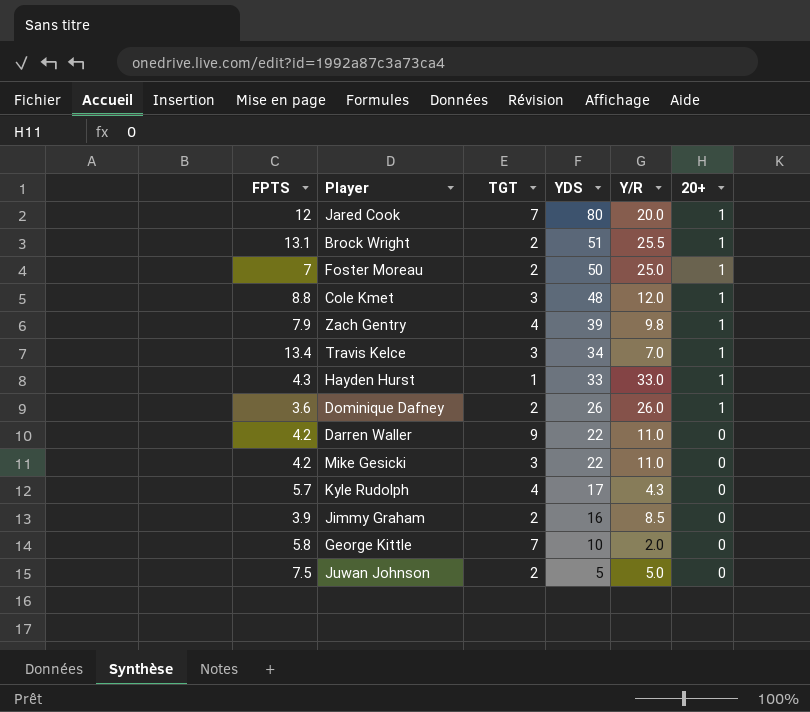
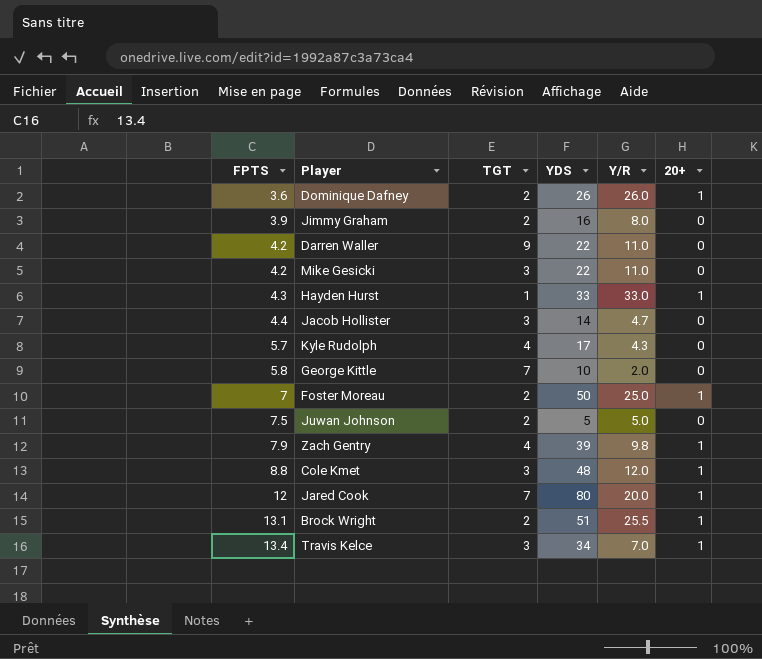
row order: YDS descending -> FPTS ascending
Jimmy Graham | Y/R: 8.5 -> 8.0
row Jacob Hollister: none -> 4.4 | 3 | 14 | 4.7 | 0

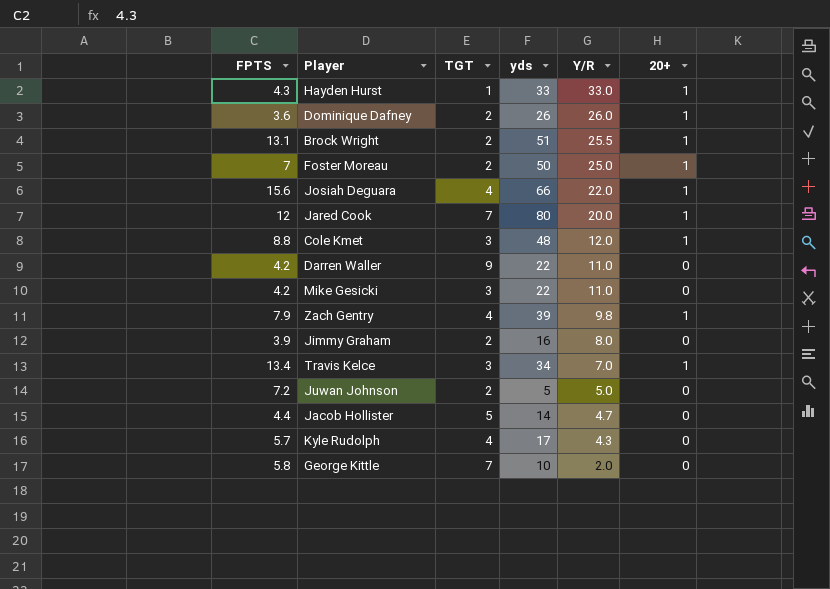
row order: FPTS ascending -> Y/R descending
column name: YDS -> yds
row Josiah Deguara: none -> 15.6 | 4 | 66 | 22.0 | 1
Juwan Johnson | FPTS: 7.5 -> 7.2
Jacob Hollister | TGT: 3 -> 5

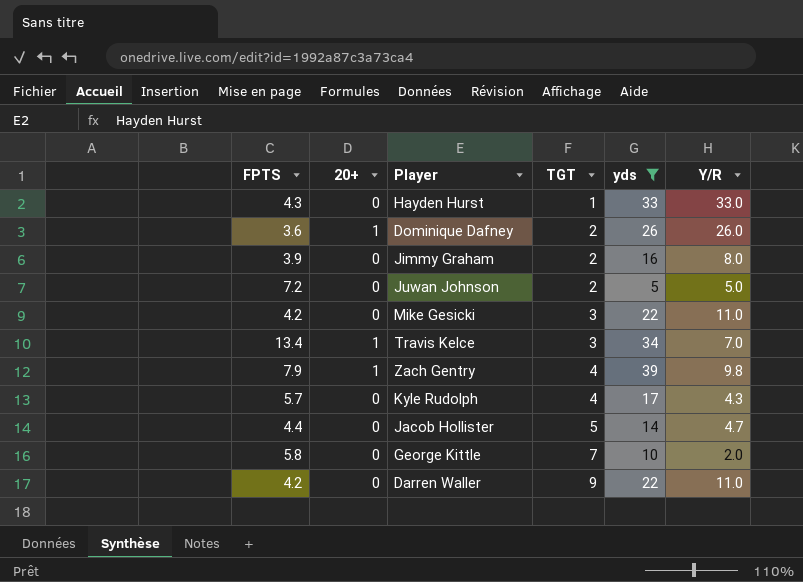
filter: none -> yds <= 39
row order: Y/R descending -> TGT ascending
column 20+ | position: 6 -> 2
Hayden Hurst | 20+: 1 -> 0

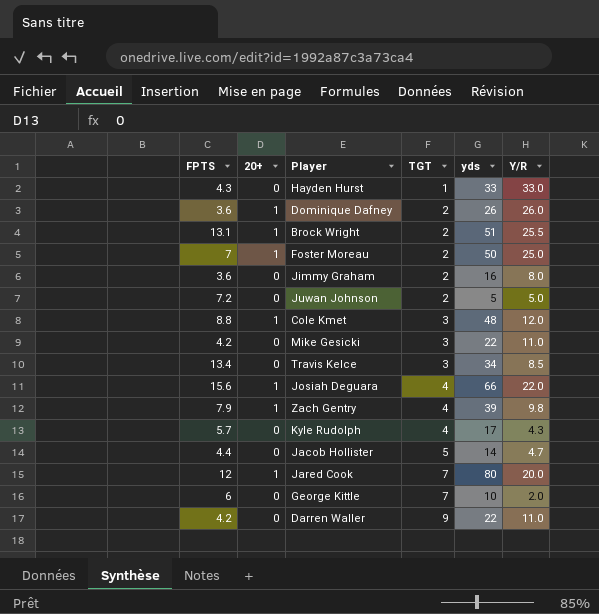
filter: yds <= 39 -> none
Jimmy Graham | FPTS: 3.9 -> 3.6
Travis Kelce | 20+: 1 -> 0
Travis Kelce | Y/R: 7.0 -> 8.5
George Kittle | FPTS: 5.8 -> 6

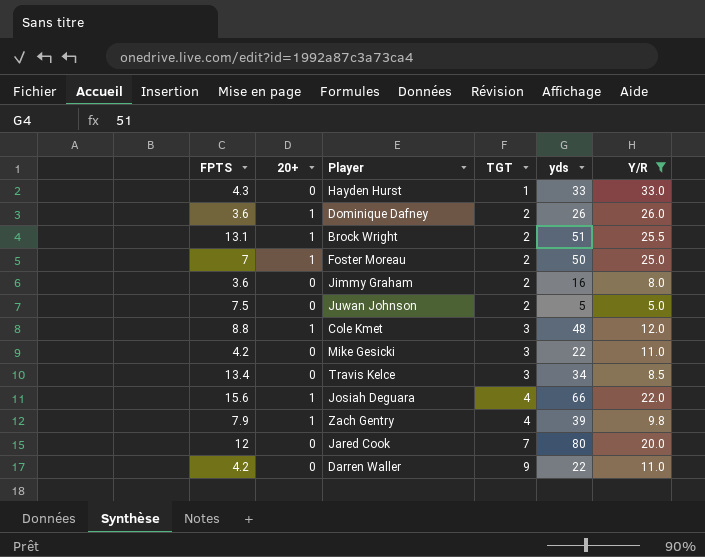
filter: none -> Y/R >= 5.0
Juwan Johnson | FPTS: 7.2 -> 7.5
Jared Cook | 20+: 1 -> 0

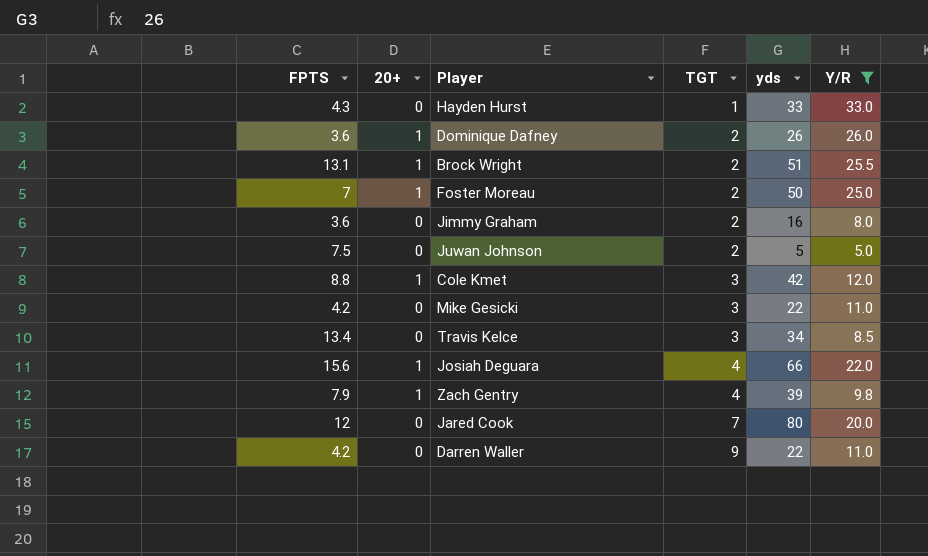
Cole Kmet | yds: 48 -> 42

